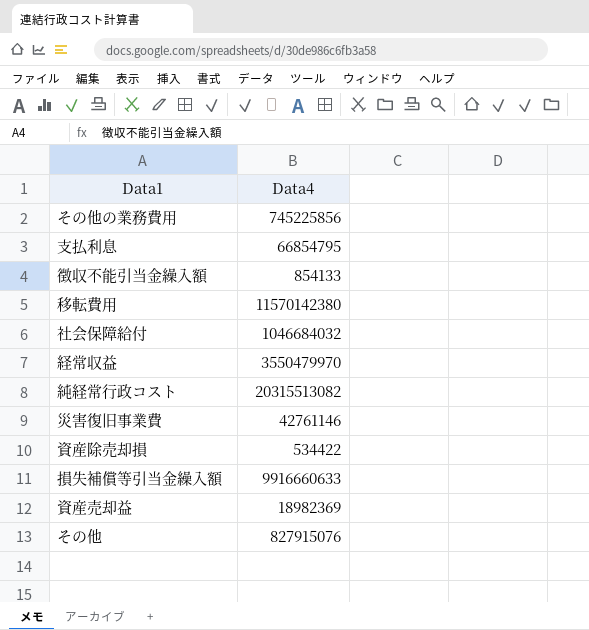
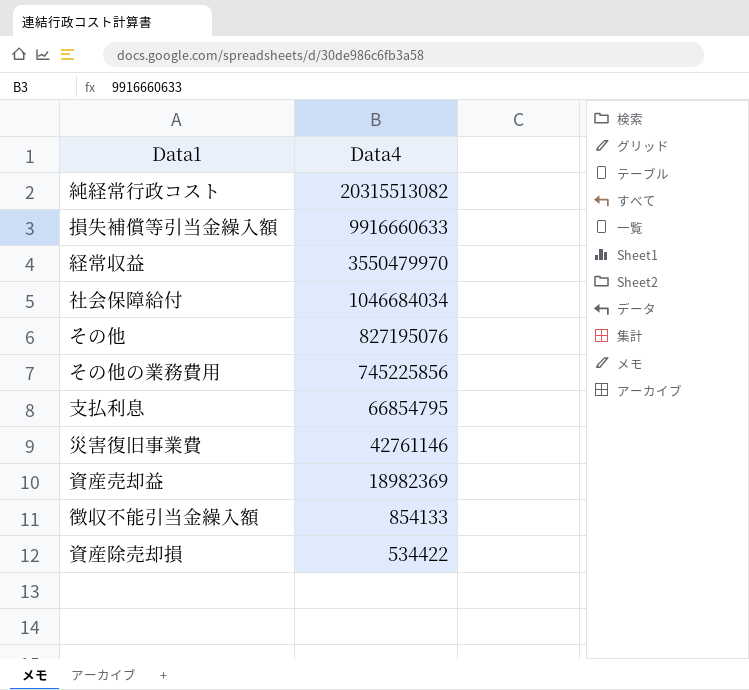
row order: none -> Data4 descending
row 移転費用: 11570142380 -> none
社会保障給付 | Data4: 1046684032 -> 1046684034
その他 | Data4: 827915076 -> 827195076

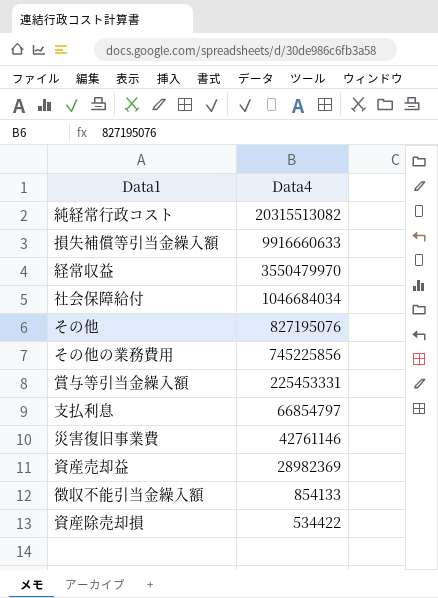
row 賞与等引当金繰入額: none -> 225453331
支払利息 | Data4: 66854795 -> 66854797
資産売却益 | Data4: 18982369 -> 28982369

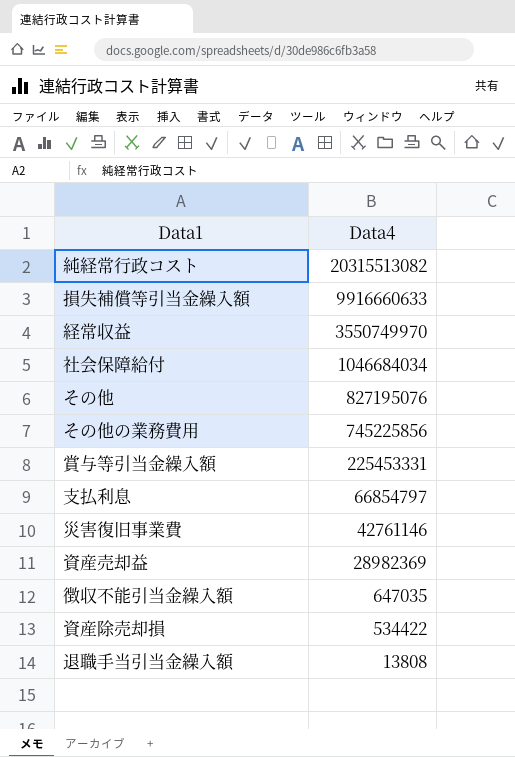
経常収益 | Data4: 3550479970 -> 3550749970
徴収不能引当金繰入額 | Data4: 854133 -> 647035
row 退職手当引当金繰入額: none -> 13808

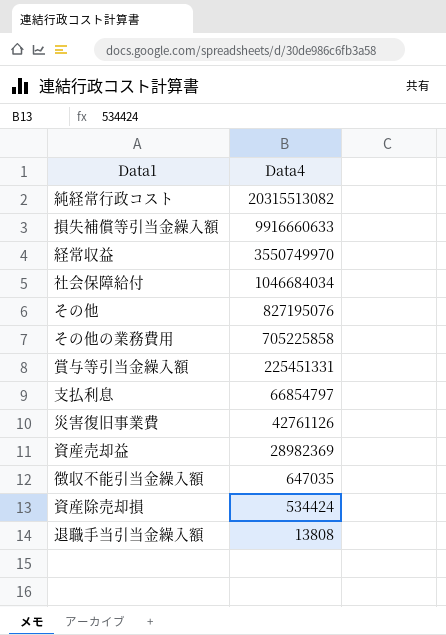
その他の業務費用 | Data4: 745225856 -> 705225858
賞与等引当金繰入額 | Data4: 225453331 -> 225451331
災害復旧事業費 | Data4: 42761146 -> 42761126
資産除売却損 | Data4: 534422 -> 534424

